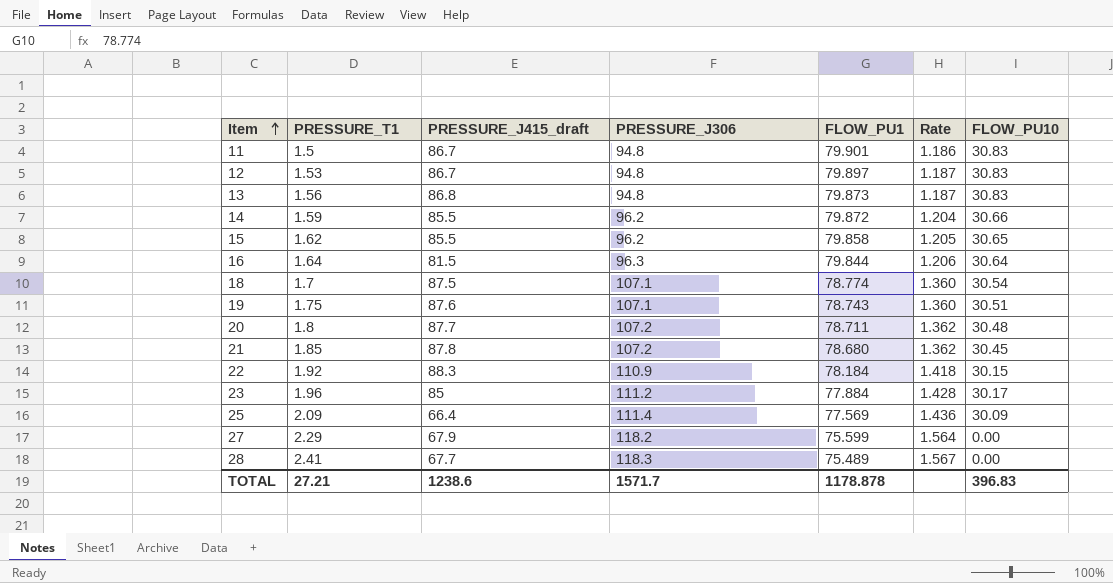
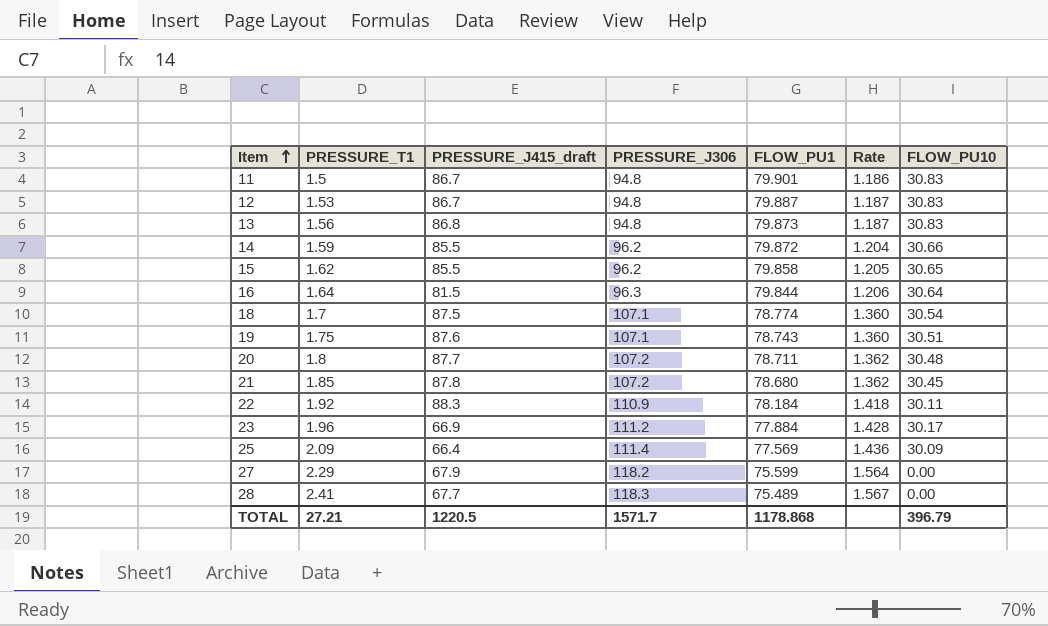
12 | FLOW_PU1: 79.897 -> 79.887
22 | FLOW_PU10: 30.15 -> 30.11
23 | PRESSURE_J415_draft: 85 -> 66.9
TOTAL | PRESSURE_J415_draft: 1238.6 -> 1220.5
TOTAL | FLOW_PU1: 1178.878 -> 1178.868
TOTAL | FLOW_PU10: 396.83 -> 396.79

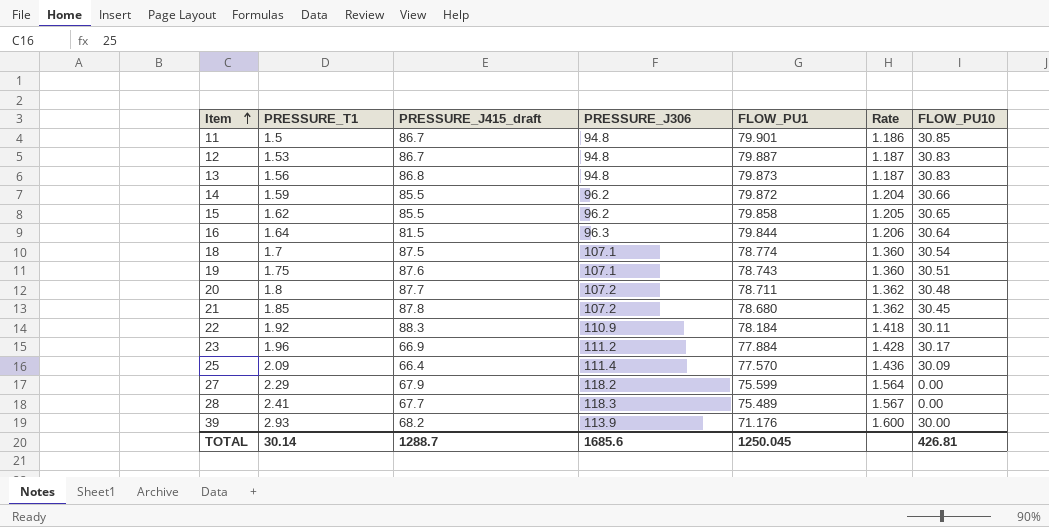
11 | FLOW_PU10: 30.83 -> 30.85
25 | FLOW_PU1: 77.569 -> 77.570
row 39: none -> 2.93 | 68.2 | 113.9 | 71.176 | 1.600 | 30.00
TOTAL | PRESSURE_T1: 27.21 -> 30.14
TOTAL | PRESSURE_J415_draft: 1220.5 -> 1288.7
TOTAL | PRESSURE_J306: 1571.7 -> 1685.6
TOTAL | FLOW_PU1: 1178.868 -> 1250.045
TOTAL | FLOW_PU10: 396.79 -> 426.81

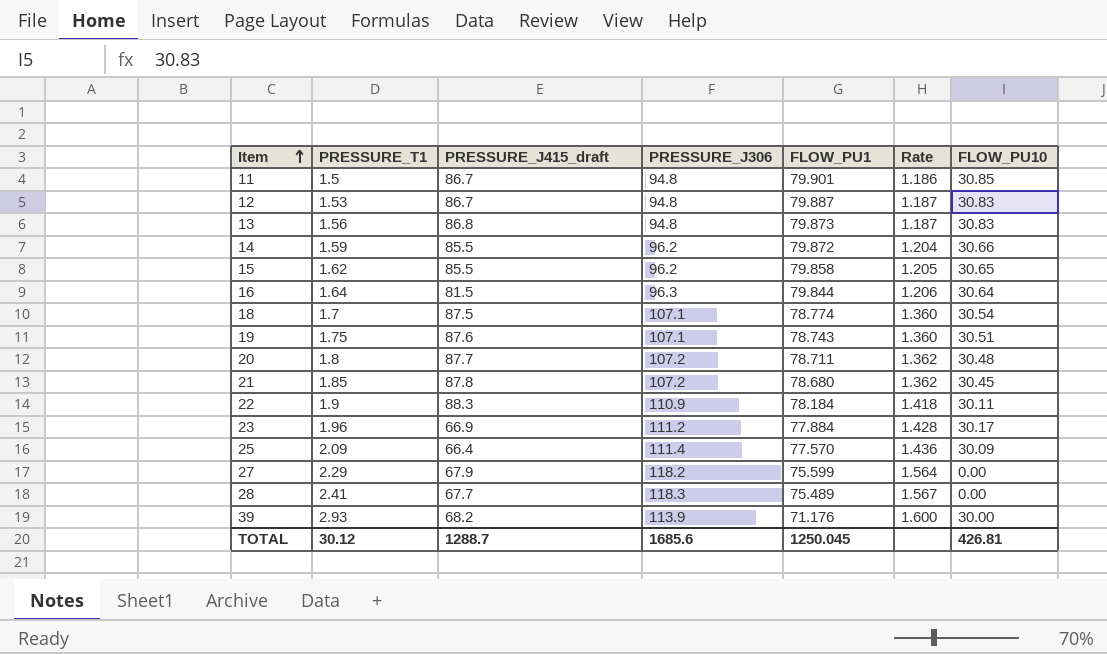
22 | PRESSURE_T1: 1.92 -> 1.9
TOTAL | PRESSURE_T1: 30.14 -> 30.12

